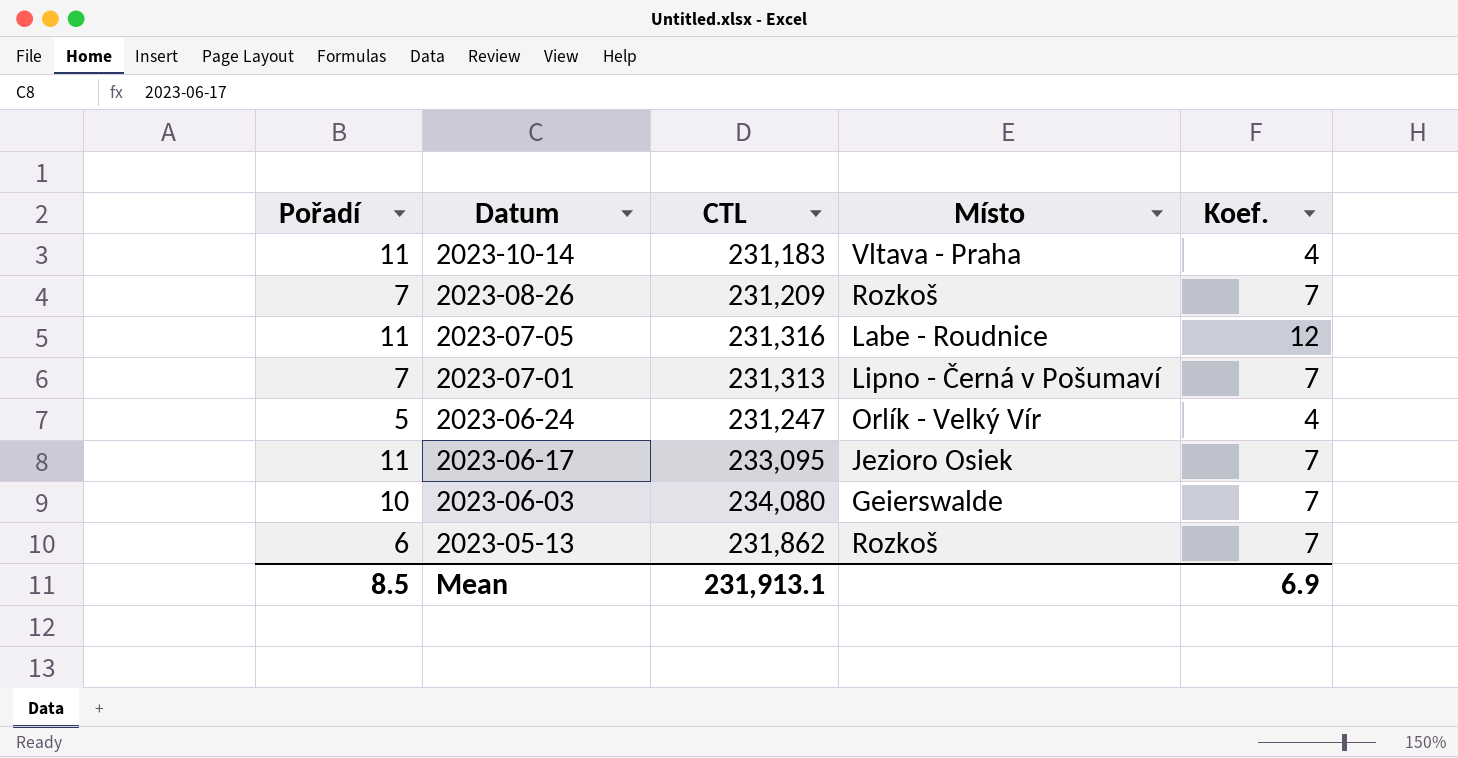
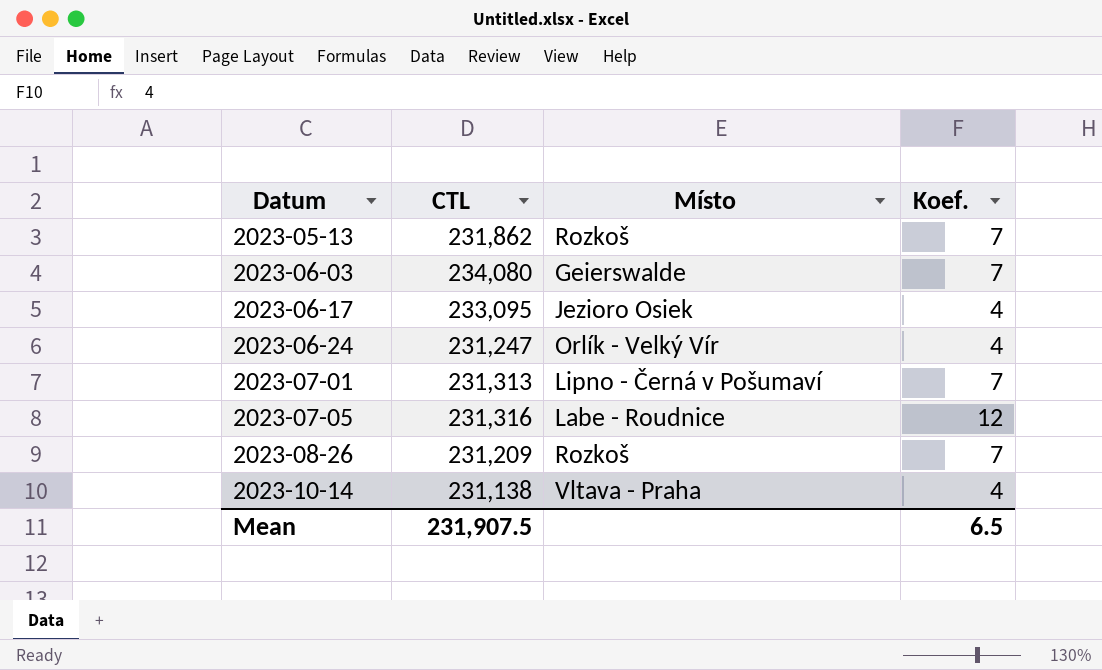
row order: Datum descending -> Datum ascending
column Pořadí | position: 1 -> none
2023-06-17 | Koef.: 7 -> 4
2023-10-14 | CTL: 231,183 -> 231,138
Mean | CTL: 231,913.1 -> 231,907.5
Mean | Koef.: 6.9 -> 6.5

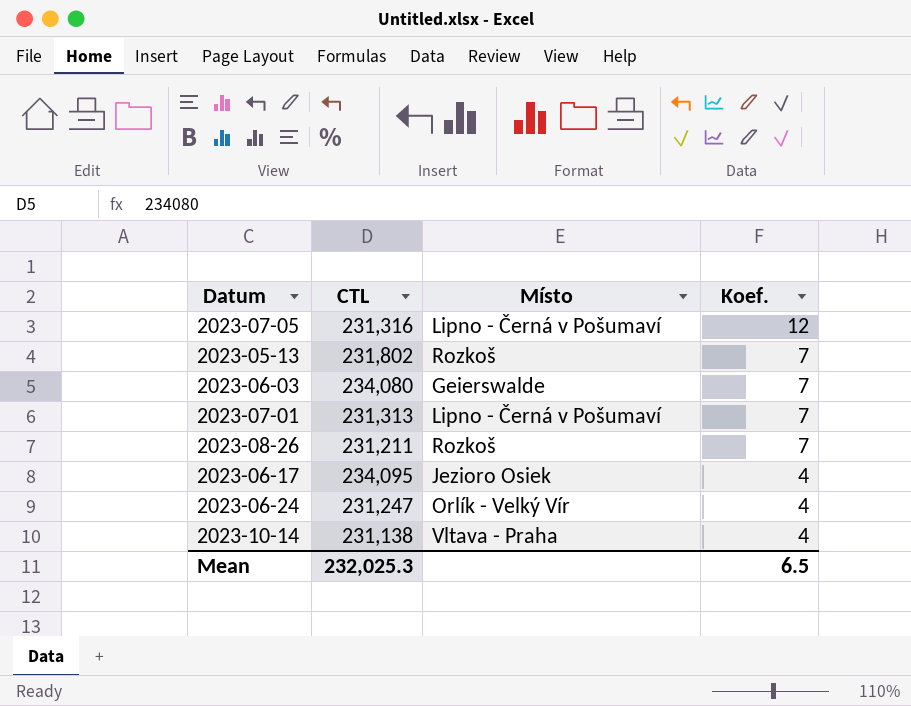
row order: Datum ascending -> Koef. descending
2023-07-05 | Místo: Labe - Roudnice -> Lipno - Černá v Pošumaví
2023-05-13 | CTL: 231,862 -> 231,802
2023-08-26 | CTL: 231,209 -> 231,211
2023-06-17 | CTL: 233,095 -> 234,095
Mean | CTL: 231,907.5 -> 232,025.3

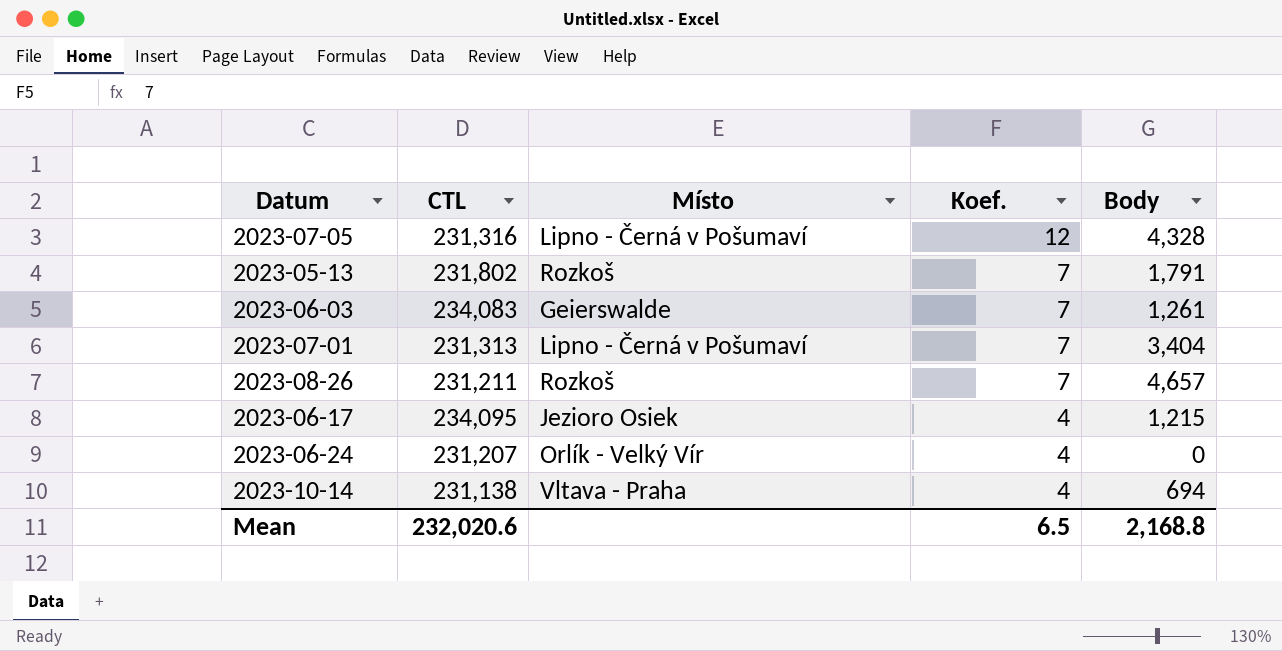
column Body | position: none -> 5
2023-06-03 | CTL: 234,080 -> 234,083
2023-06-24 | CTL: 231,247 -> 231,207
Mean | CTL: 232,025.3 -> 232,020.6

